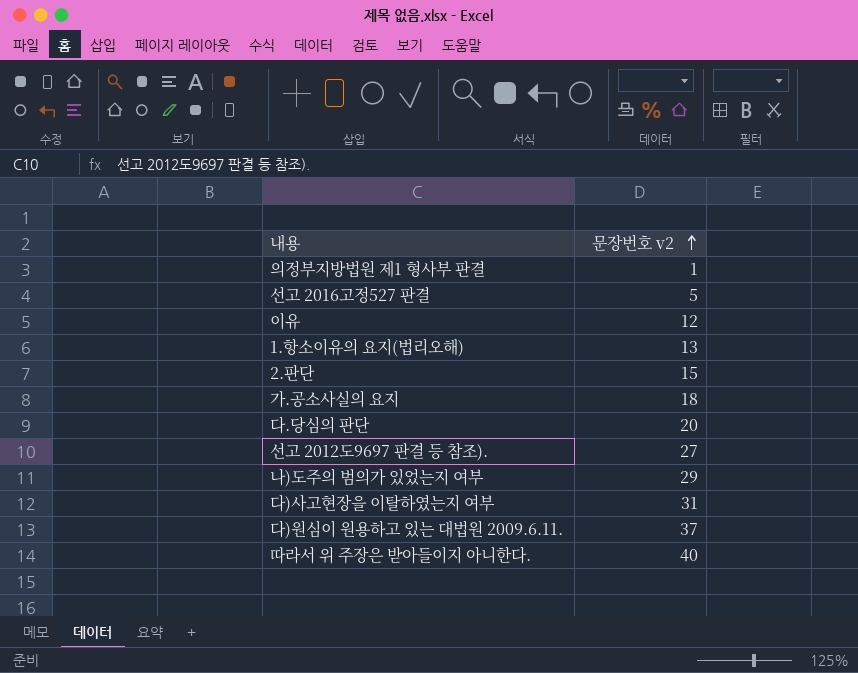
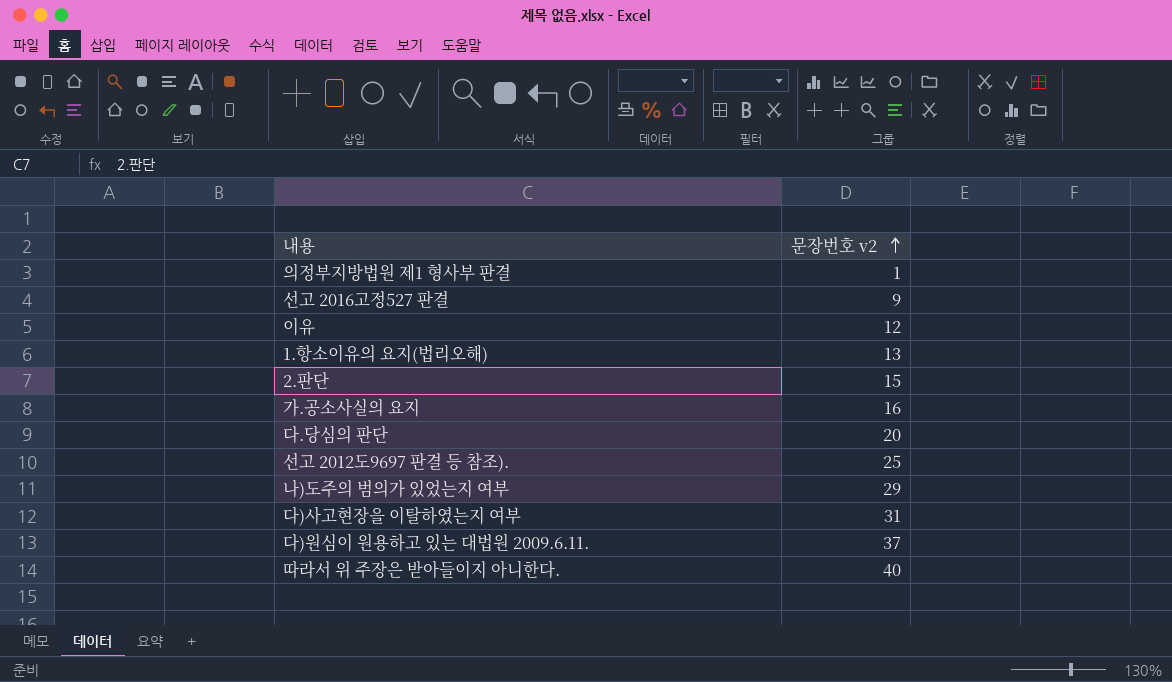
선고 2016고정527 판결 | 문장번호 v2: 5 -> 9
가.공소사실의 요지 | 문장번호 v2: 18 -> 16
선고 2012도9697 판결 등 참조). | 문장번호 v2: 27 -> 25

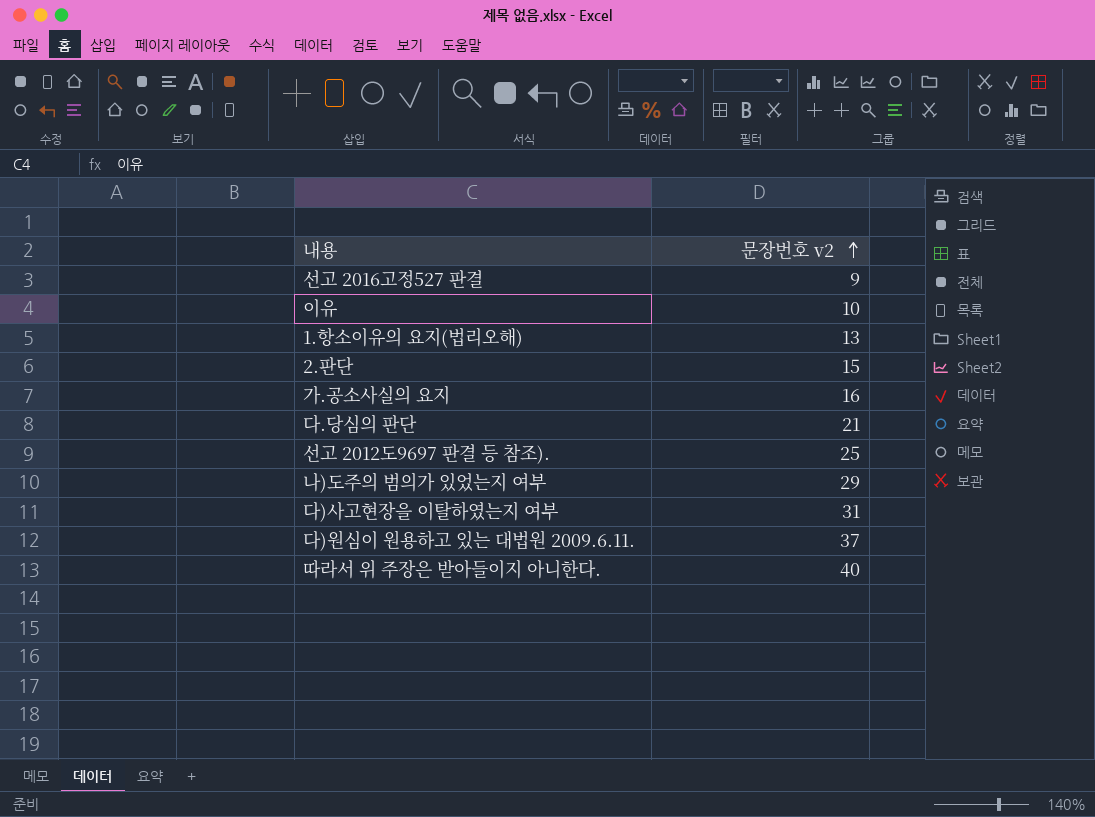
row 의정부지방법원 제1 형사부 판결: 1 -> none
이유 | 문장번호 v2: 12 -> 10
다.당심의 판단 | 문장번호 v2: 20 -> 21

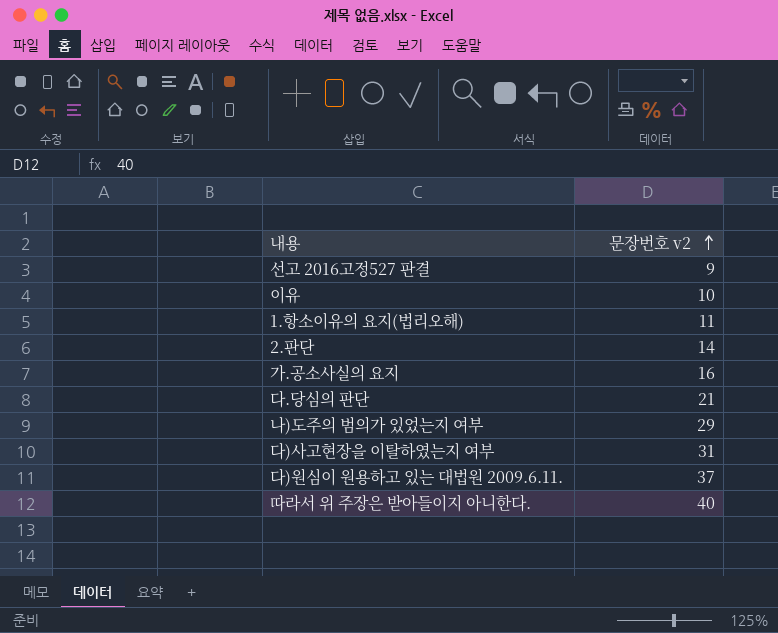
row 선고 2012도9697 판결 등 참조).: 25 -> none
1.항소이유의 요지(법리오해) | 문장번호 v2: 13 -> 11
2.판단 | 문장번호 v2: 15 -> 14

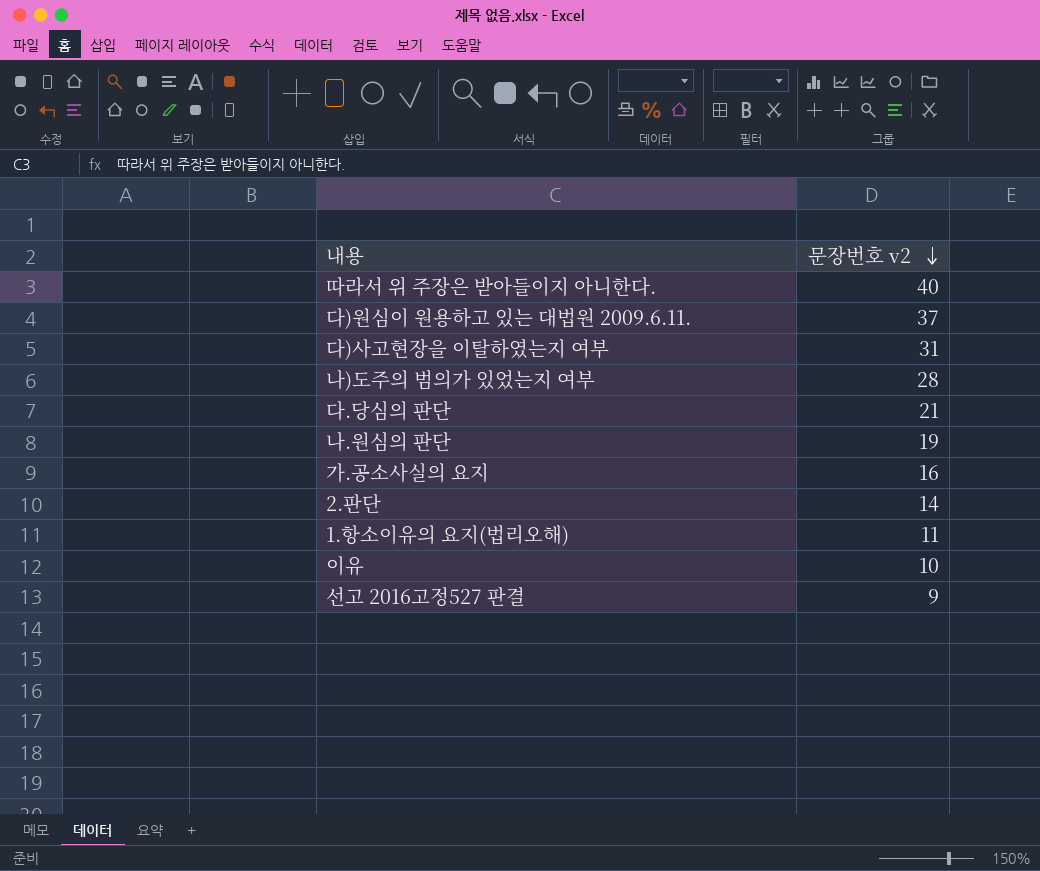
row order: 문장번호 v2 ascending -> 문장번호 v2 descending
나)도주의 범의가 있었는지 여부 | 문장번호 v2: 29 -> 28
row 나.원심의 판단: none -> 19

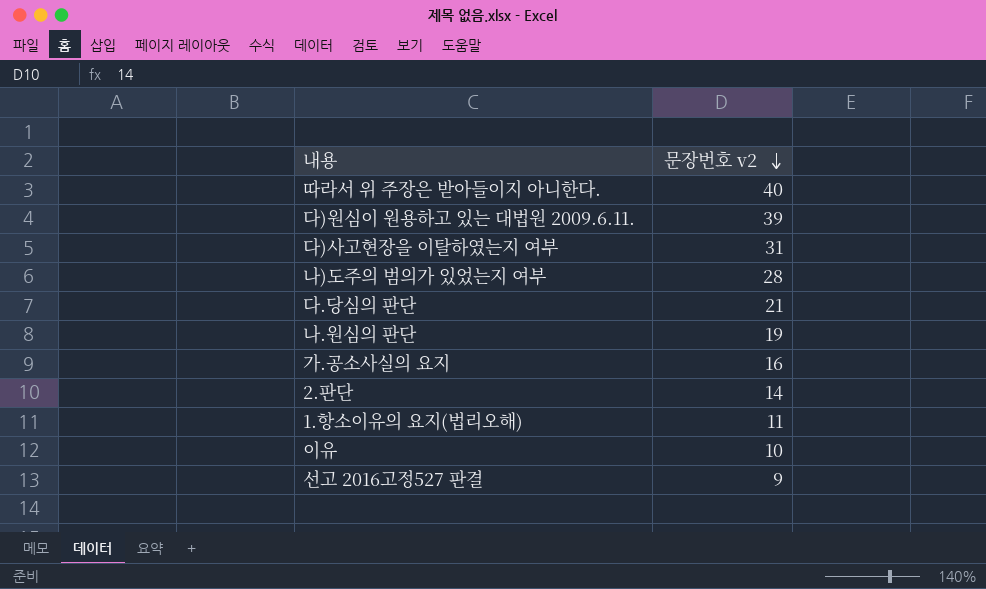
다)원심이 원용하고 있는 대법원 2009.6.11. | 문장번호 v2: 37 -> 39

